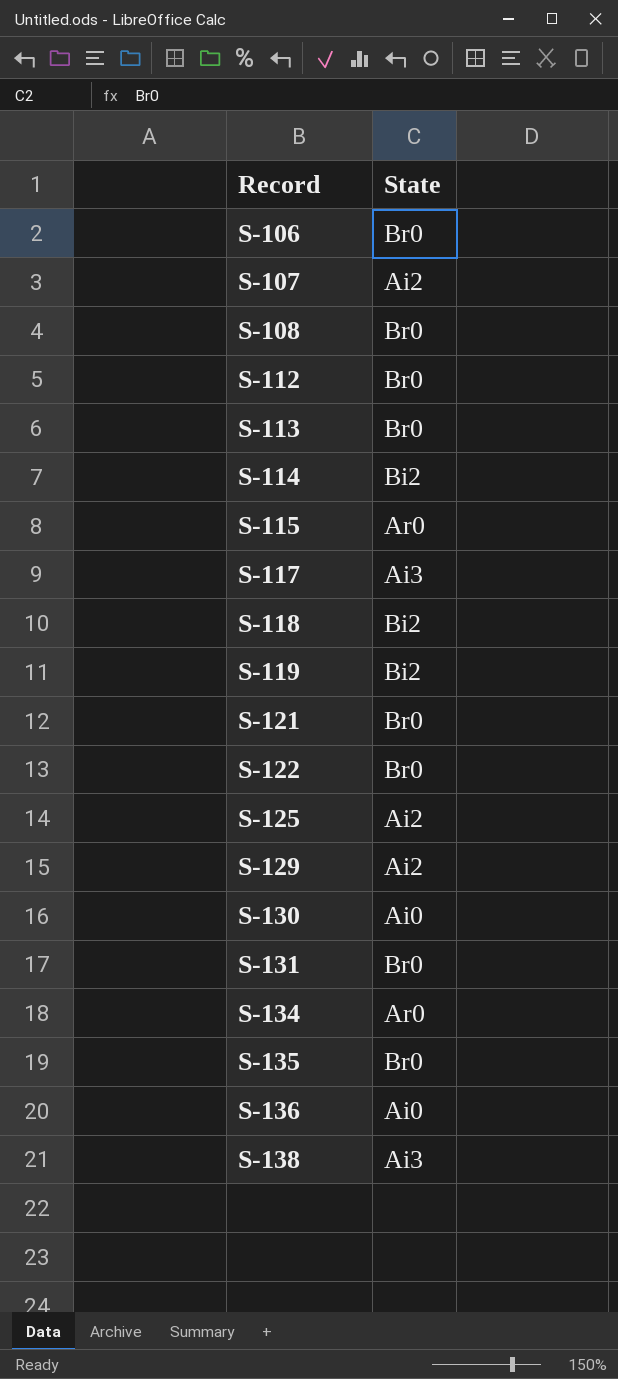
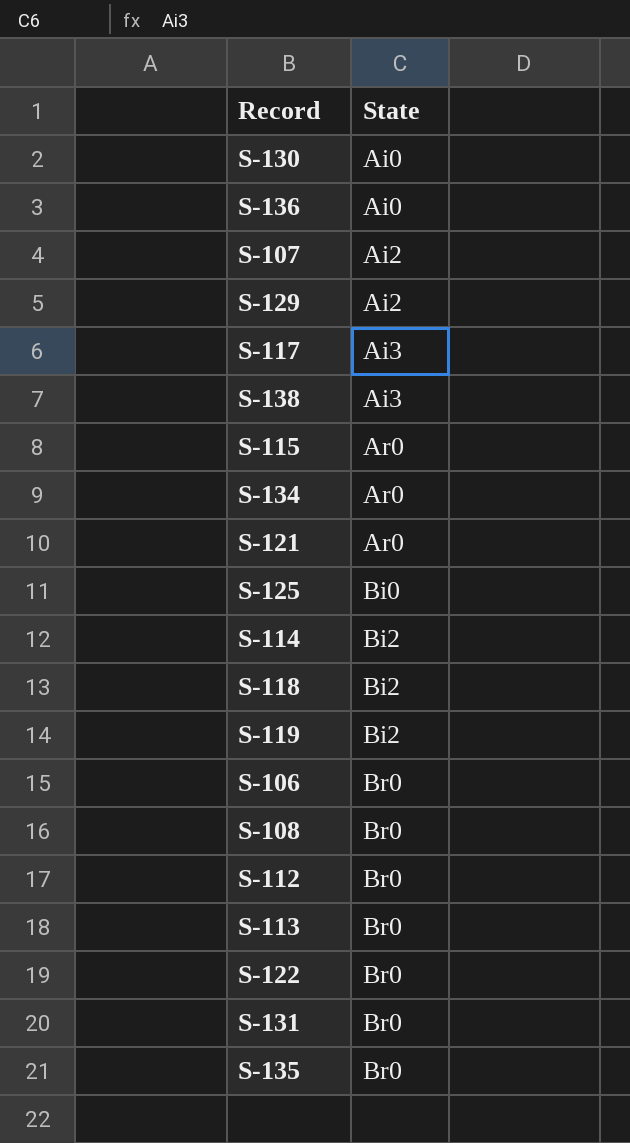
row order: Record ascending -> State ascending
S-121 | State: Br0 -> Ar0
S-125 | State: Ai2 -> Bi0

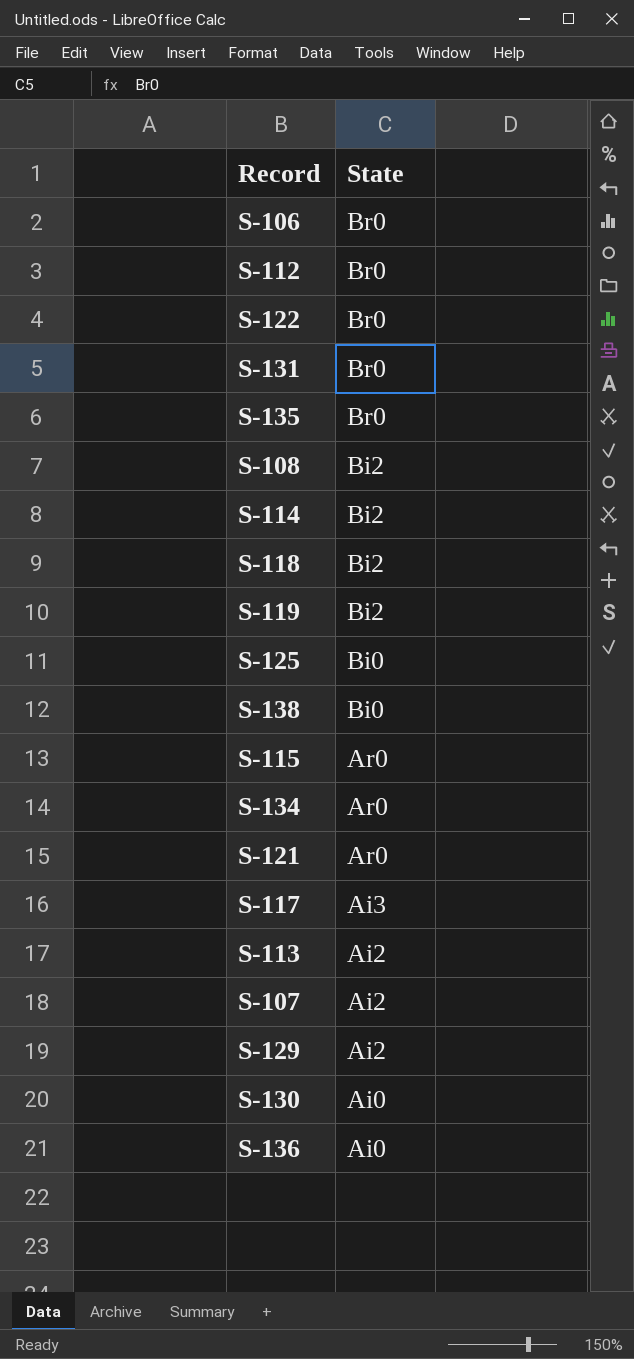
row order: State ascending -> State descending
S-108 | State: Br0 -> Bi2
S-138 | State: Ai3 -> Bi0
S-113 | State: Br0 -> Ai2

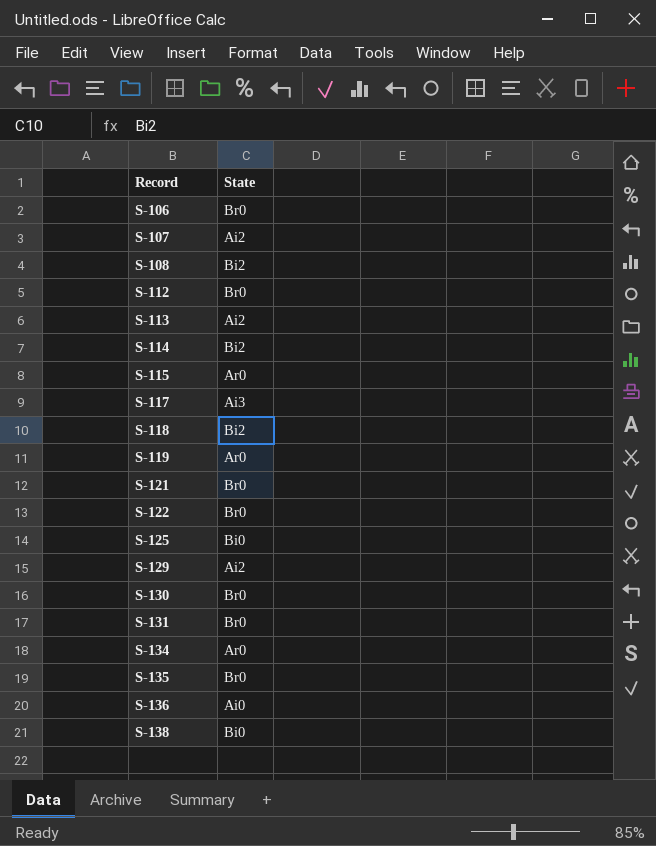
row order: State descending -> Record ascending
S-119 | State: Bi2 -> Ar0
S-121 | State: Ar0 -> Br0
S-130 | State: Ai0 -> Br0

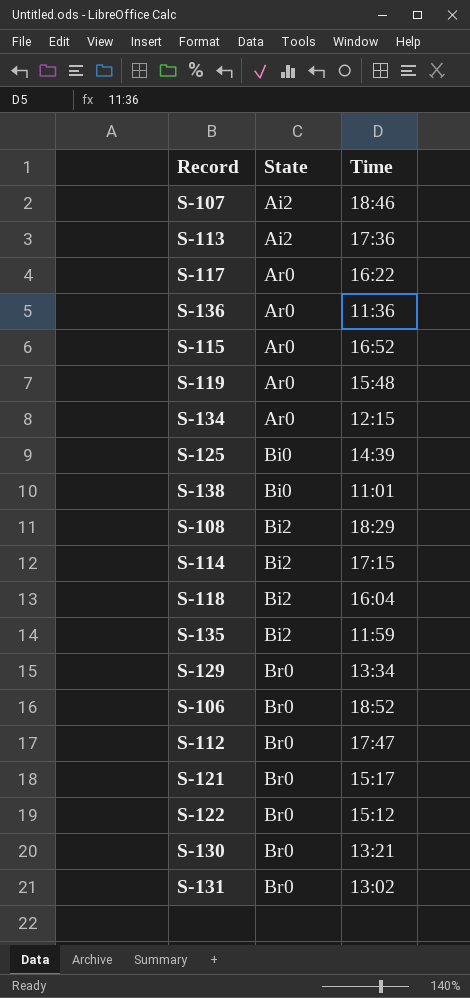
row order: Record ascending -> State ascending
column Time | position: none -> 3
S-117 | State: Ai3 -> Ar0
S-136 | State: Ai0 -> Ar0
S-135 | State: Br0 -> Bi2
S-129 | State: Ai2 -> Br0

